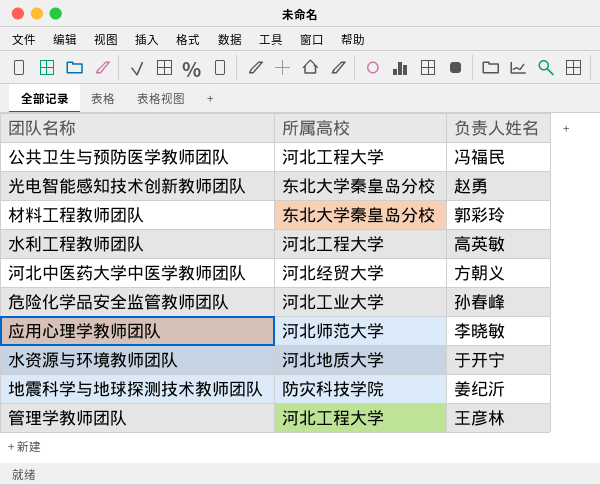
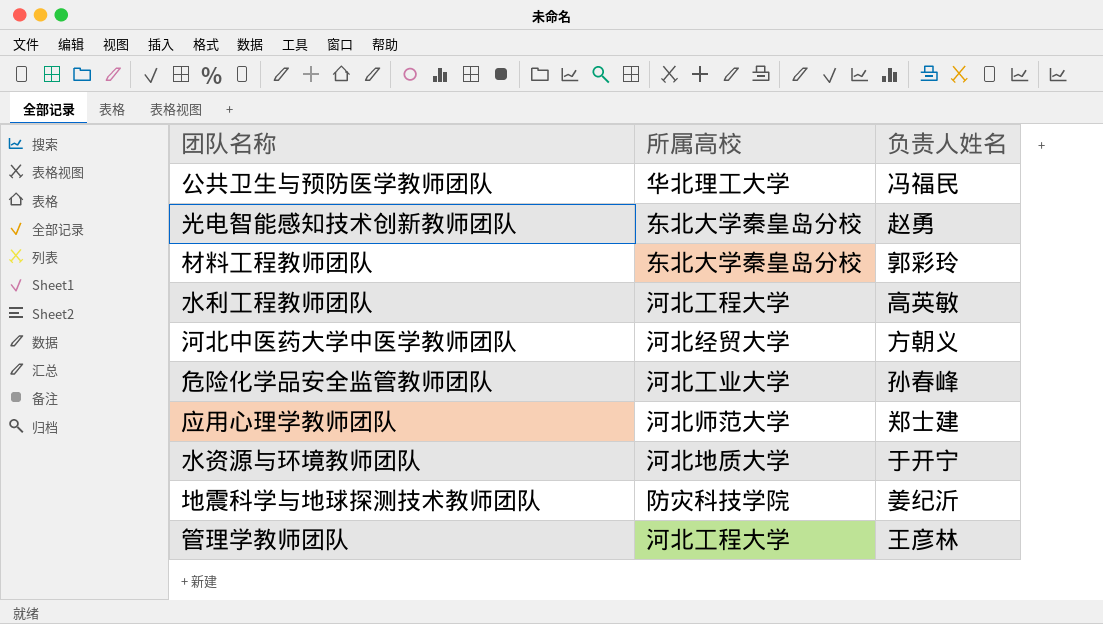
公共卫生与预防医学教师团队 | 所属高校: 河北工程大学 -> 华北理工大学
应用心理学教师团队 | 负责人姓名: 李晓敏 -> 郑士建

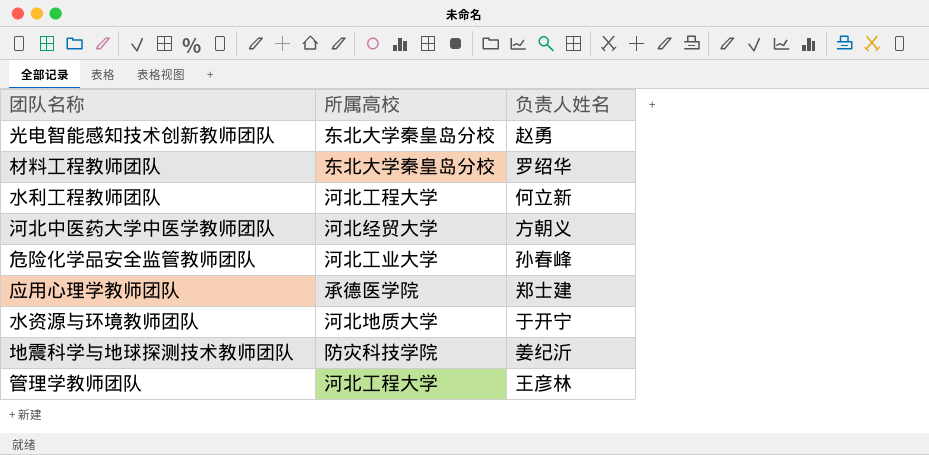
row 公共卫生与预防医学教师团队: 华北理工大学 | 冯福民 -> none
材料工程教师团队 | 负责人姓名: 郭彩玲 -> 罗绍华
水利工程教师团队 | 负责人姓名: 高英敏 -> 何立新
应用心理学教师团队 | 所属高校: 河北师范大学 -> 承德医学院

